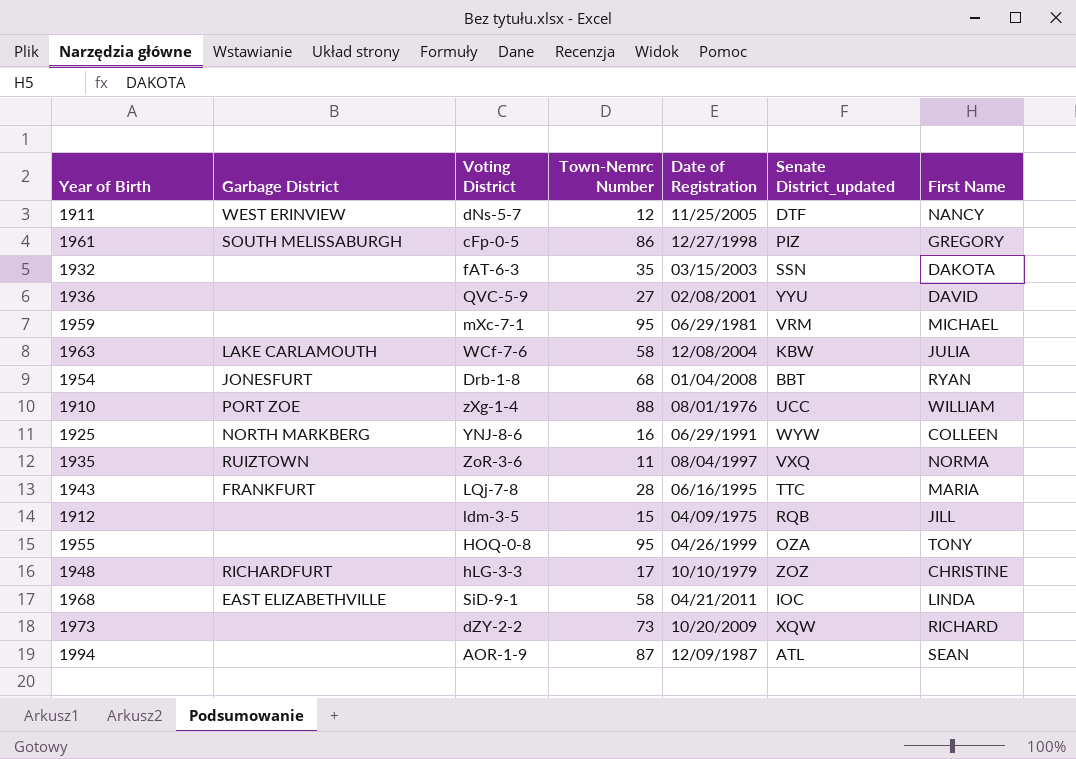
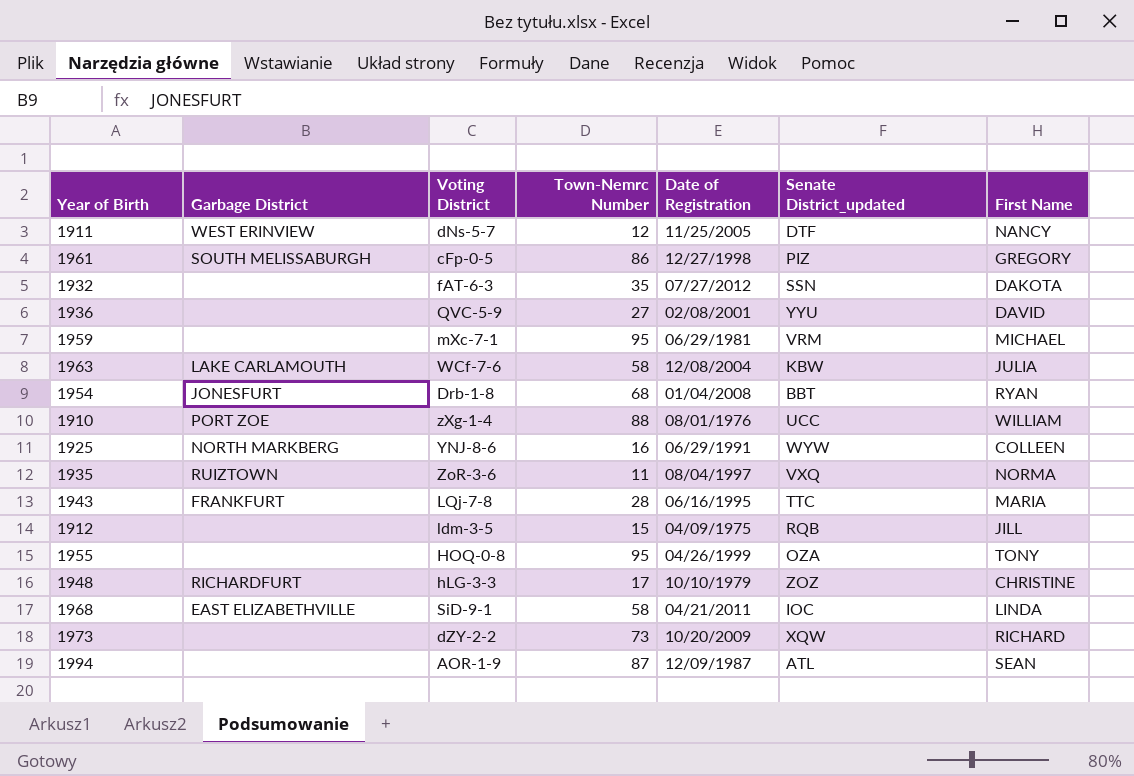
1932 | Date of Registration: 03/15/2003 -> 07/27/2012

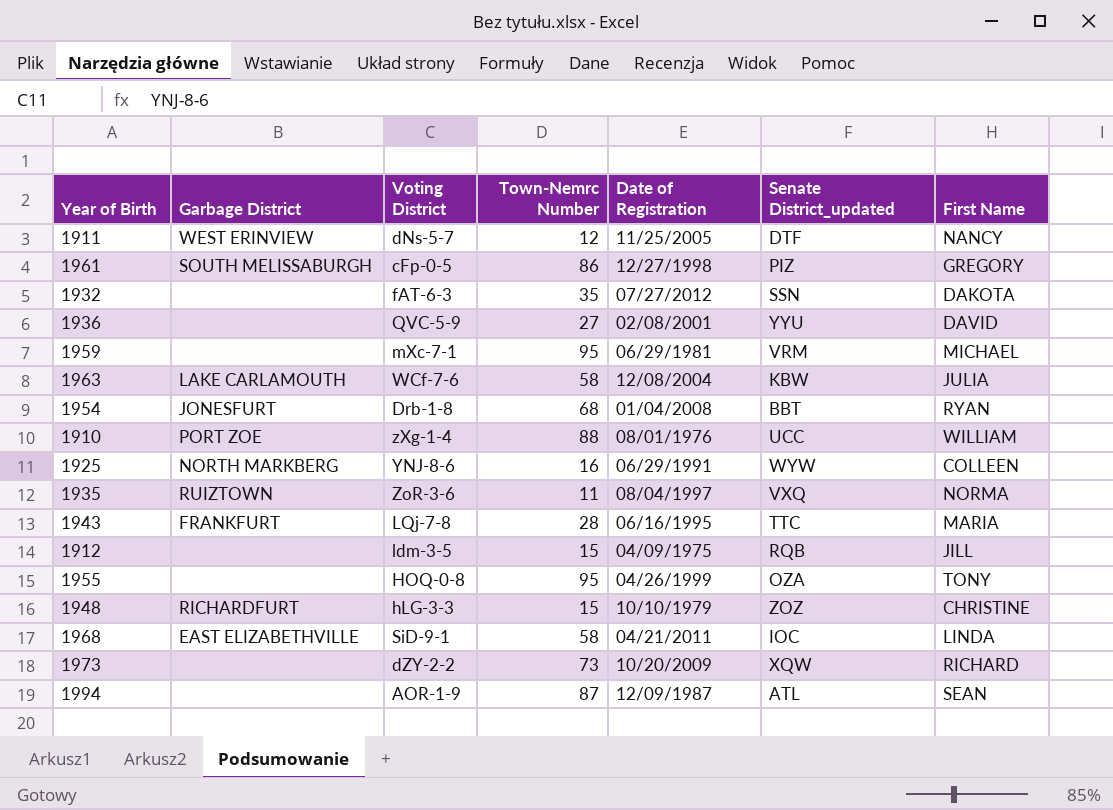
1948 | Town-Nemrc Number: 17 -> 15

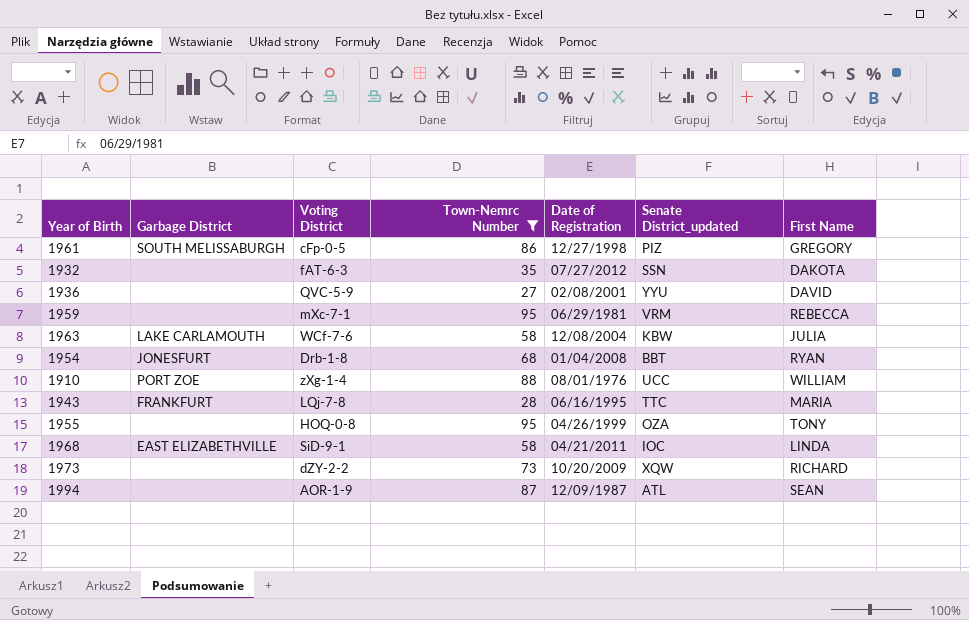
filter: none -> Town-Nemrc Number >= 27
1959 | First Name: MICHAEL -> REBECCA

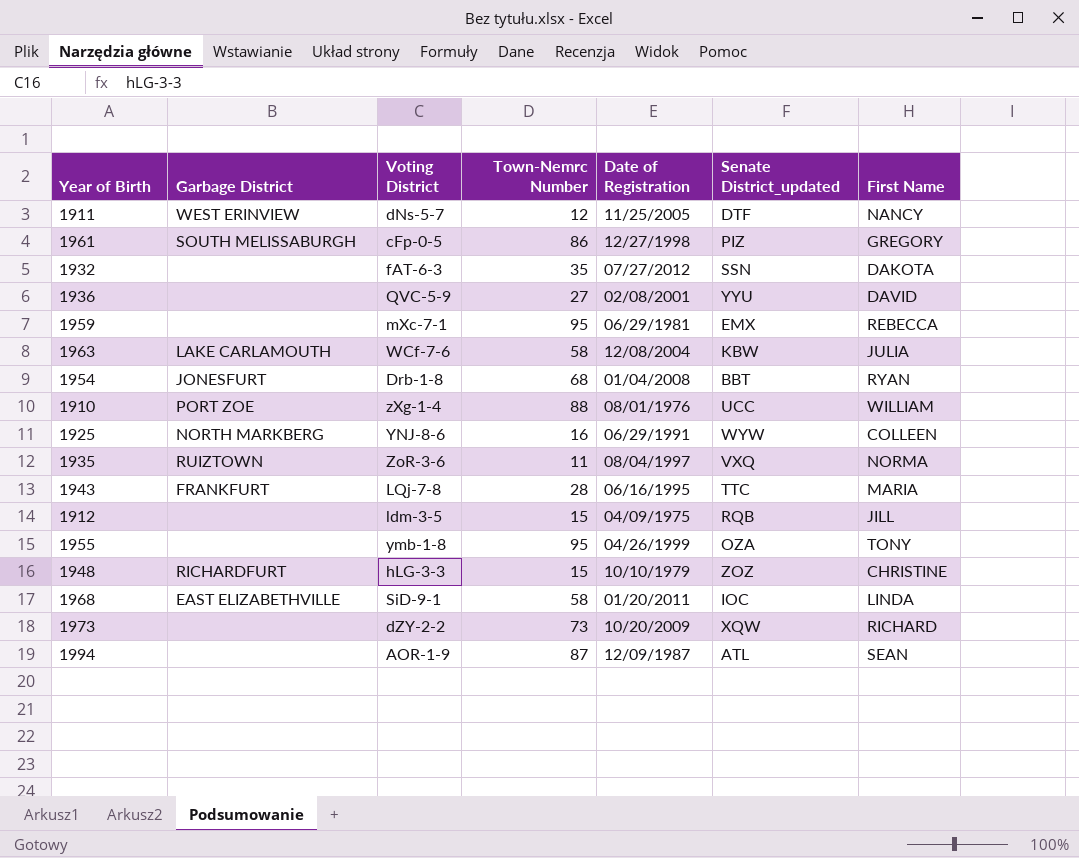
filter: Town-Nemrc Number >= 27 -> none
1959 | Senate District_updated: VRM -> EMX
1955 | Voting District: HOQ-0-8 -> ymb-1-8
1968 | Date of Registration: 04/21/2011 -> 01/20/2011

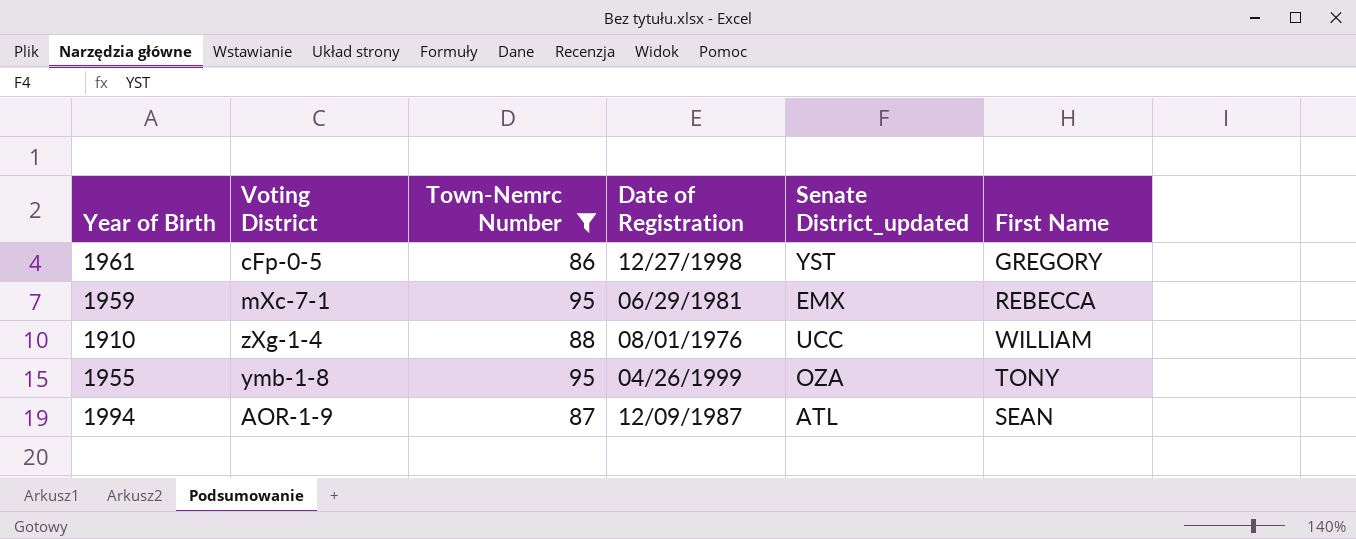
filter: none -> Town-Nemrc Number >= 86
column Garbage District | position: 2 -> none
1961 | Senate District_updated: PIZ -> YST

